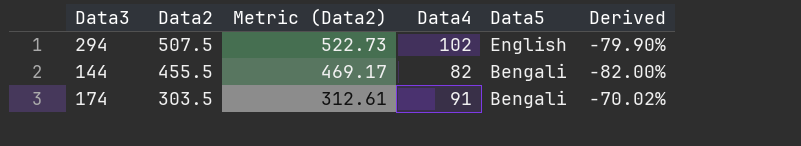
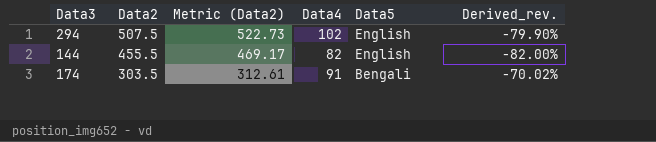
column name: Derived -> Derived_rev.
144 | Data5: Bengali -> English

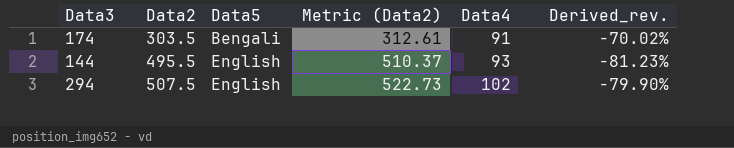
row order: Data2 descending -> Data2 ascending
column Data5 | position: 5 -> 3
144 | Data2: 455.5 -> 495.5
144 | Metric (Data2): 469.17 -> 510.37
144 | Data4: 82 -> 93
144 | Derived_rev.: -82.00% -> -81.23%

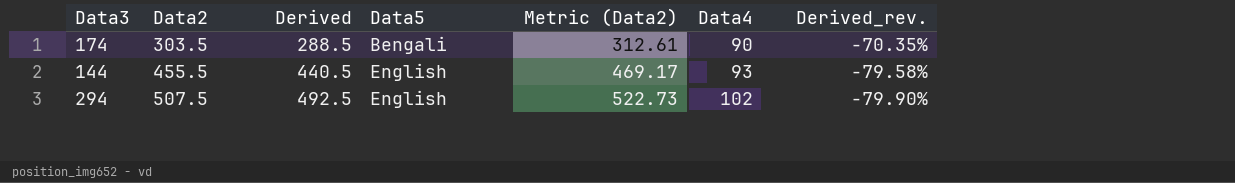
column Derived | formula: none -> [Data2] - 15
174 | Data4: 91 -> 90
174 | Derived_rev.: -70.02% -> -70.35%
144 | Data2: 495.5 -> 455.5
144 | Metric (Data2): 510.37 -> 469.17
144 | Derived_rev.: -81.23% -> -79.58%

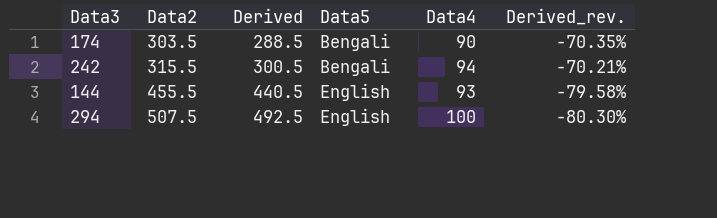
column Metric (Data2) | formula: [Data2] * 1.03 -> none
row 242: none -> 315.5 | 300.5 | Bengali | 94 | -70.21%
294 | Data4: 102 -> 100
294 | Derived_rev.: -79.90% -> -80.30%

